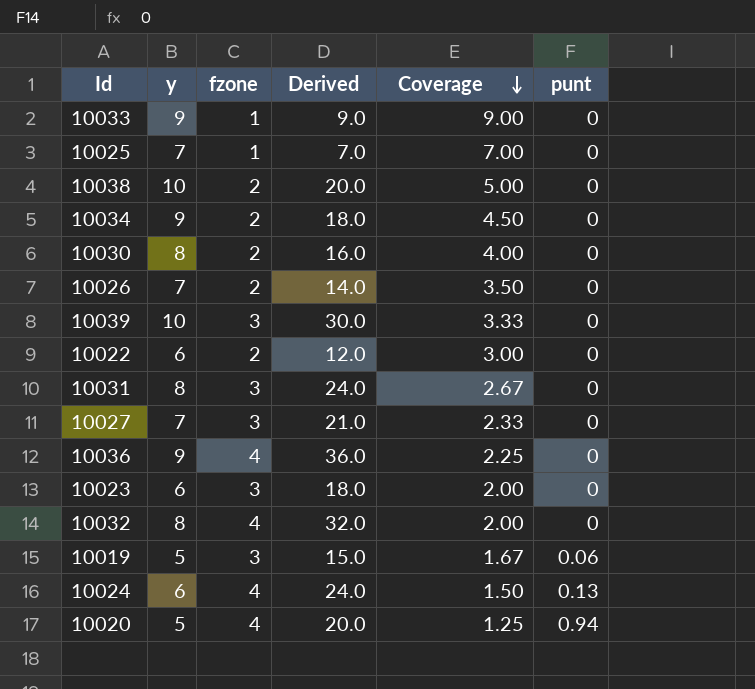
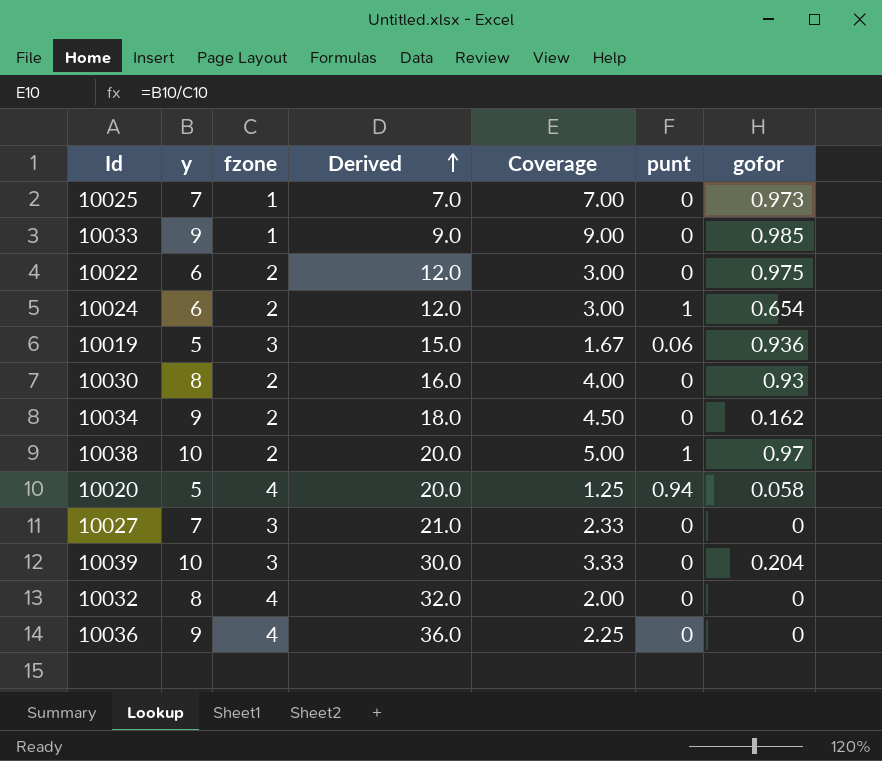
row order: Coverage descending -> Derived ascending
column gofor | position: none -> 7
row 10026: 7 | 2 | 14.0 | 3.50 | 0 -> none
row 10031: 8 | 3 | 24.0 | 2.67 | 0 -> none
row 10023: 6 | 3 | 18.0 | 2.00 | 0 -> none
10024 | fzone: 4 -> 2
10024 | Derived: 24.0 -> 12.0
10024 | Coverage: 1.50 -> 3.00
10024 | punt: 0.13 -> 1
10038 | punt: 0 -> 1

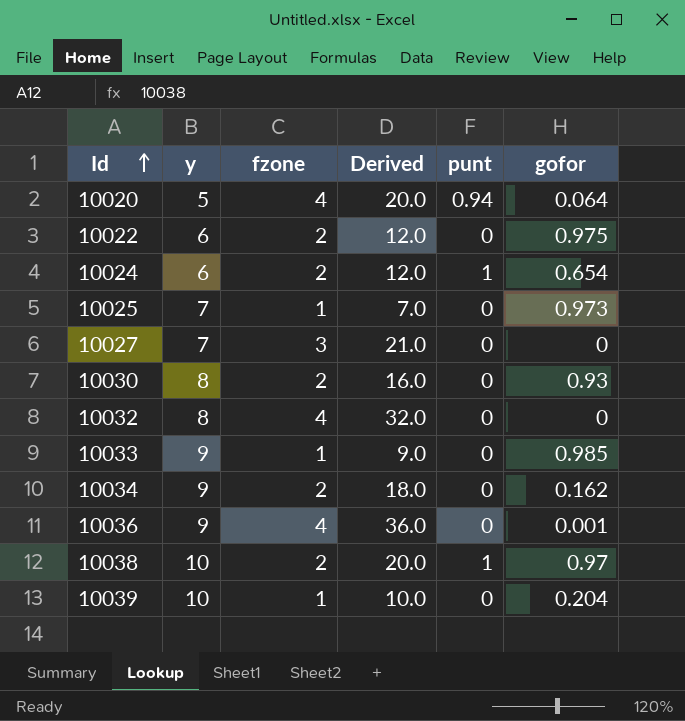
row order: Derived ascending -> Id ascending
column Coverage | formula: [y] / [fzone] -> none
row 10019: 5 | 3 | 15.0 | 1.67 | 0.06 | 0.936 -> none
10020 | gofor: 0.058 -> 0.064
10036 | gofor: 0 -> 0.001
10039 | fzone: 3 -> 1
10039 | Derived: 30.0 -> 10.0

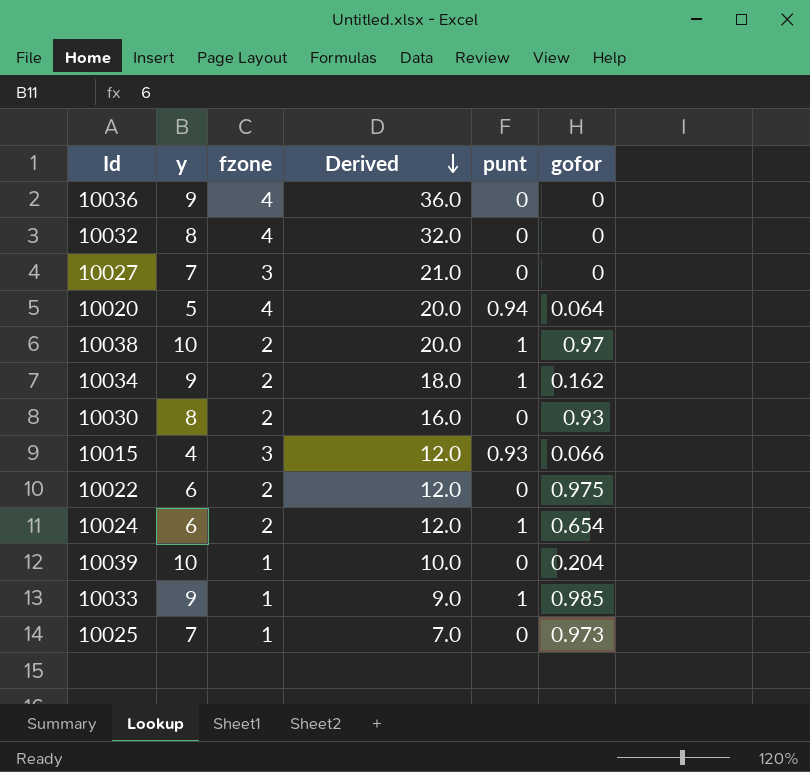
row order: Id ascending -> Derived descending
10036 | gofor: 0.001 -> 0
10034 | punt: 0 -> 1
row 10015: none -> 4 | 3 | 12.0 | 0.93 | 0.066
10033 | punt: 0 -> 1

